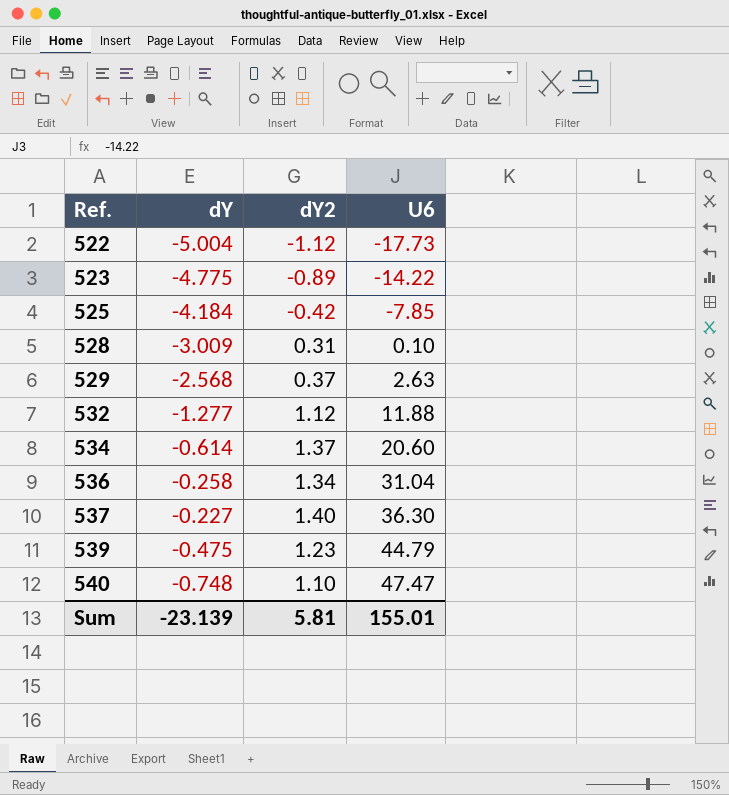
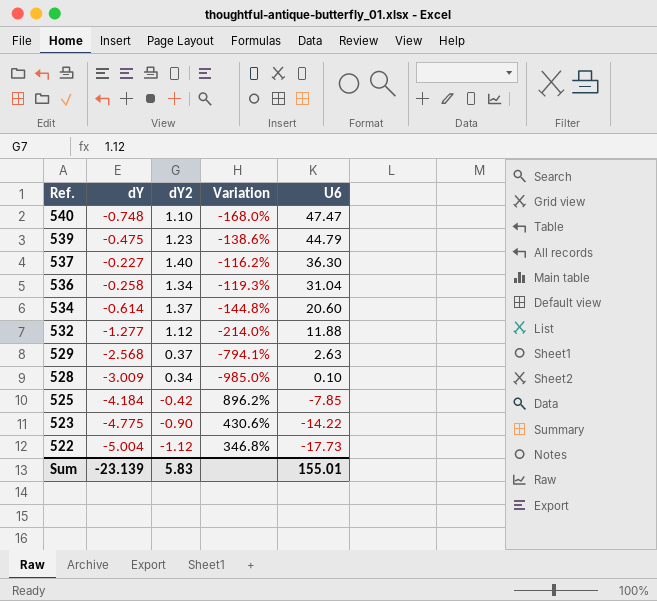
row order: Ref. ascending -> Ref. descending
column Variation | formula: none -> ([dY] - [dY2]) / [dY2]
528 | dY2: 0.31 -> 0.34
523 | dY2: -0.89 -> -0.90
Sum | dY2: 5.81 -> 5.83

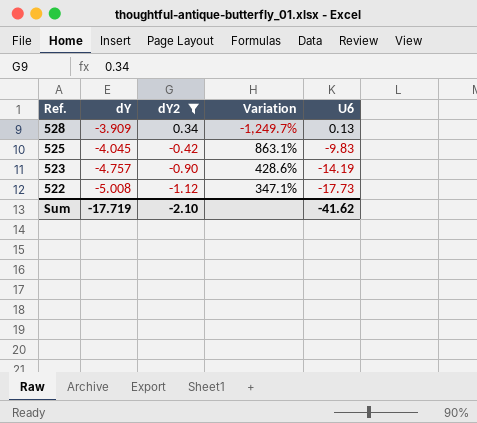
filter: none -> dY2 <= 0.34
528 | dY: -3.009 -> -3.909
528 | Variation: -985.0% -> -1,249.7%
528 | U6: 0.10 -> 0.13
525 | dY: -4.184 -> -4.045
525 | Variation: 896.2% -> 863.1%
525 | U6: -7.85 -> -9.83
523 | dY: -4.775 -> -4.757
523 | Variation: 430.6% -> 428.6%
523 | U6: -14.22 -> -14.19
522 | dY: -5.004 -> -5.008
522 | Variation: 346.8% -> 347.1%
Sum | dY: -23.139 -> -17.719
Sum | dY2: 5.83 -> -2.10
Sum | U6: 155.01 -> -41.62

